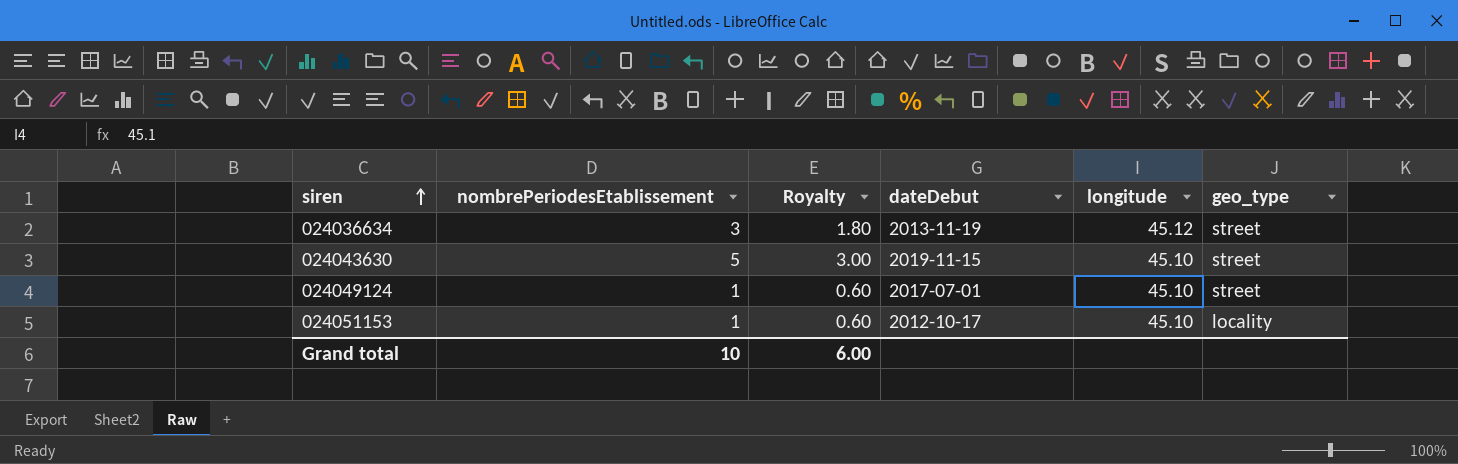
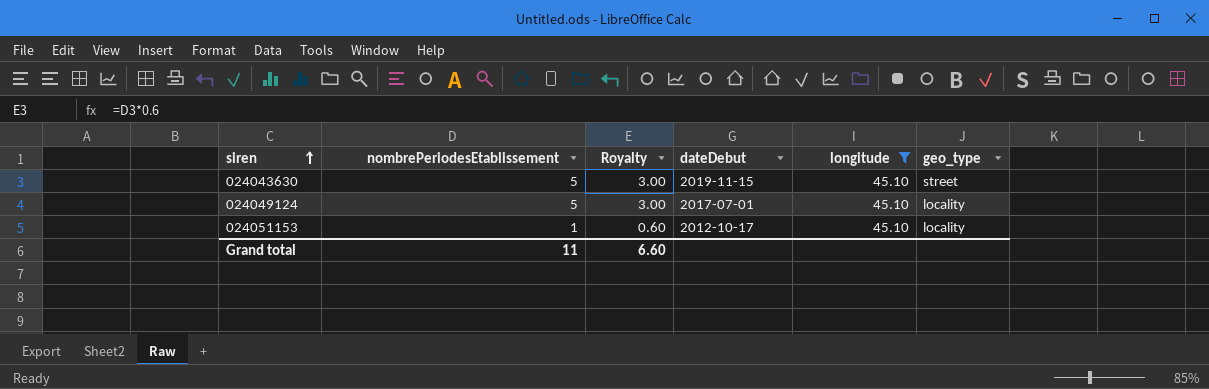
filter: none -> longitude = 45.10
024049124 | nombrePeriodesEtablissement: 1 -> 5
024049124 | Royalty: 0.60 -> 3.00
024049124 | geo_type: street -> locality
Grand total | nombrePeriodesEtablissement: 10 -> 11
Grand total | Royalty: 6.00 -> 6.60

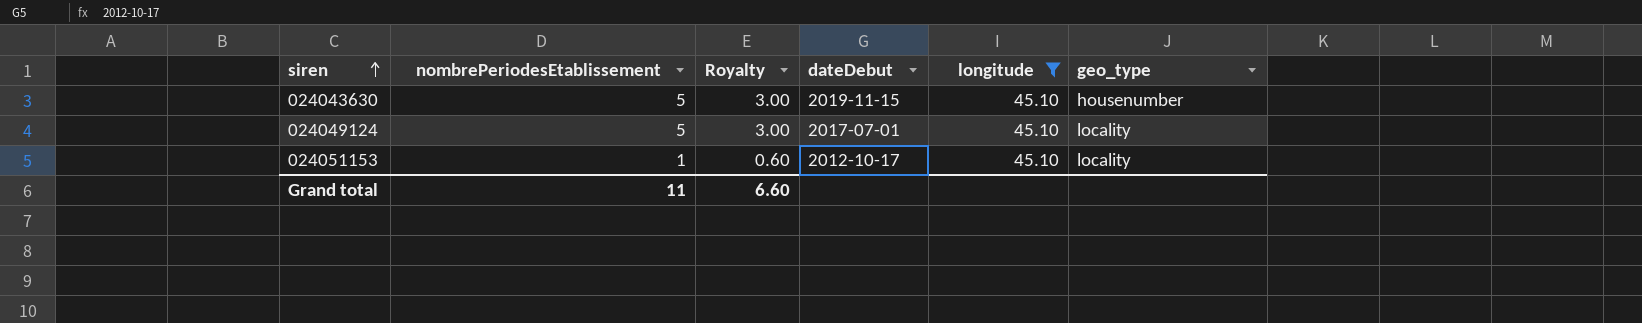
024043630 | geo_type: street -> housenumber

